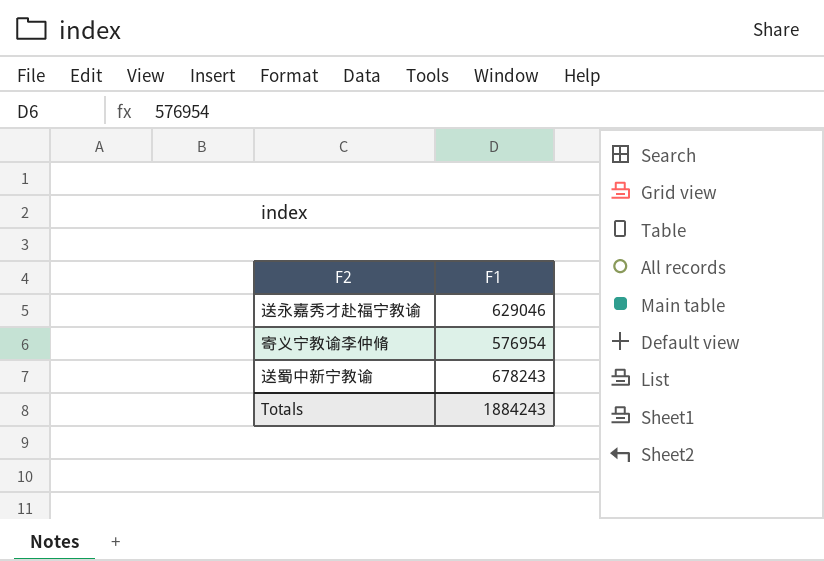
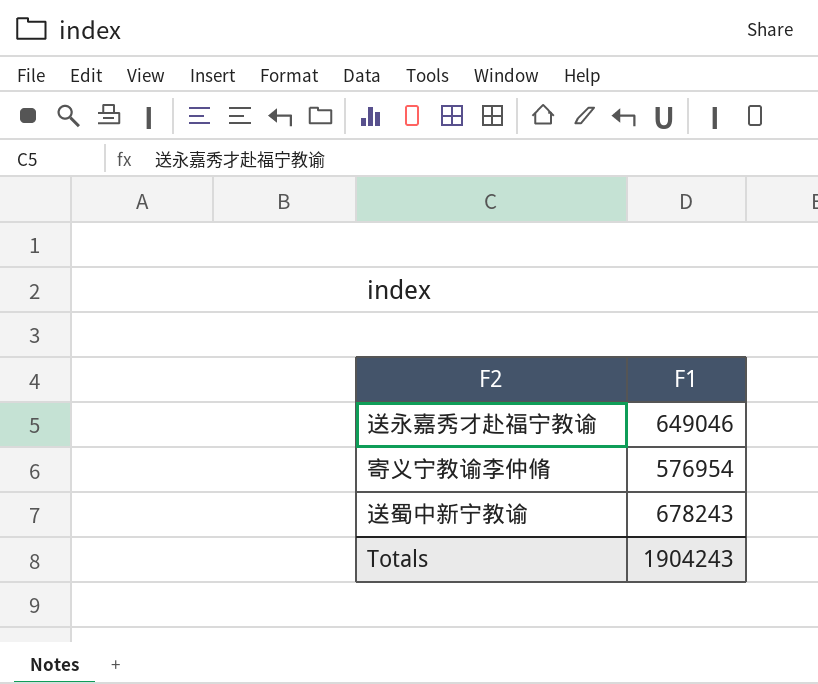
送永嘉秀才赴福宁教谕 | F1: 629046 -> 649046
Totals | F1: 1884243 -> 1904243

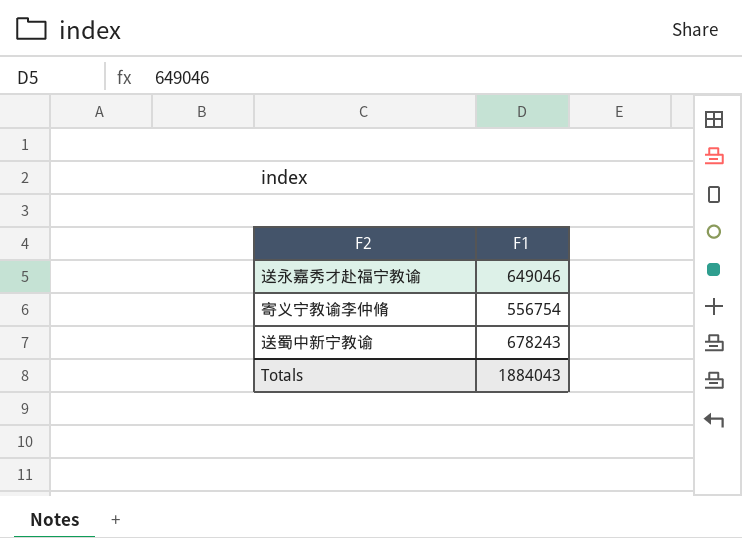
寄义宁教谕李仲脩 | F1: 576954 -> 556754
Totals | F1: 1904243 -> 1884043

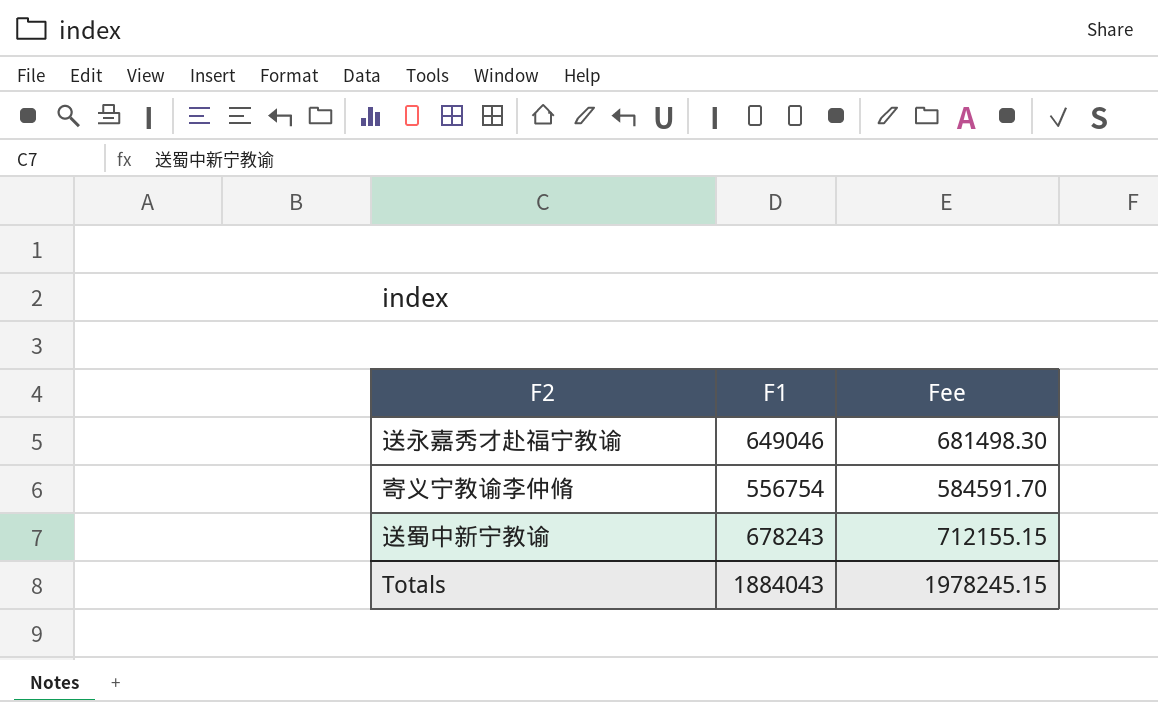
column Fee | formula: none -> [F1] * 1.05

